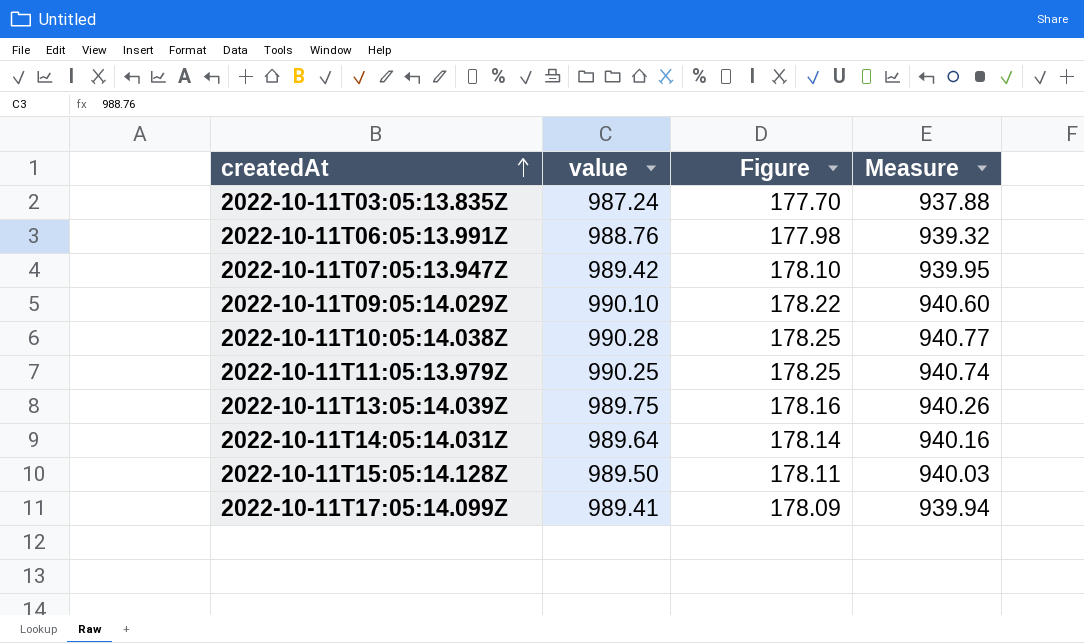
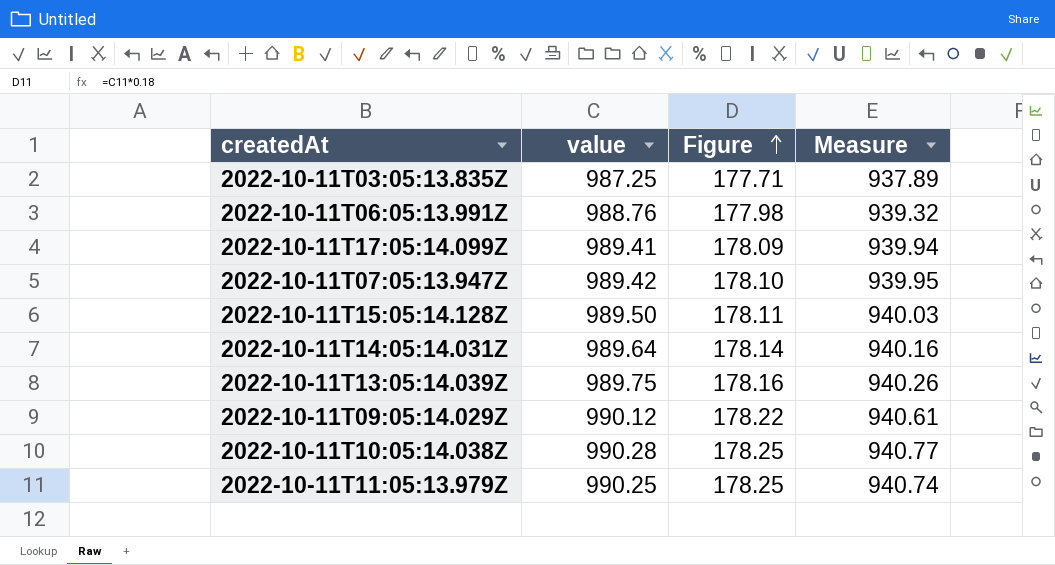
row order: createdAt ascending -> Figure ascending
2022-10-11T03:05:13.835Z | value: 987.24 -> 987.25
2022-10-11T03:05:13.835Z | Figure: 177.70 -> 177.71
2022-10-11T03:05:13.835Z | Measure: 937.88 -> 937.89
2022-10-11T09:05:14.029Z | value: 990.10 -> 990.12
2022-10-11T09:05:14.029Z | Measure: 940.60 -> 940.61

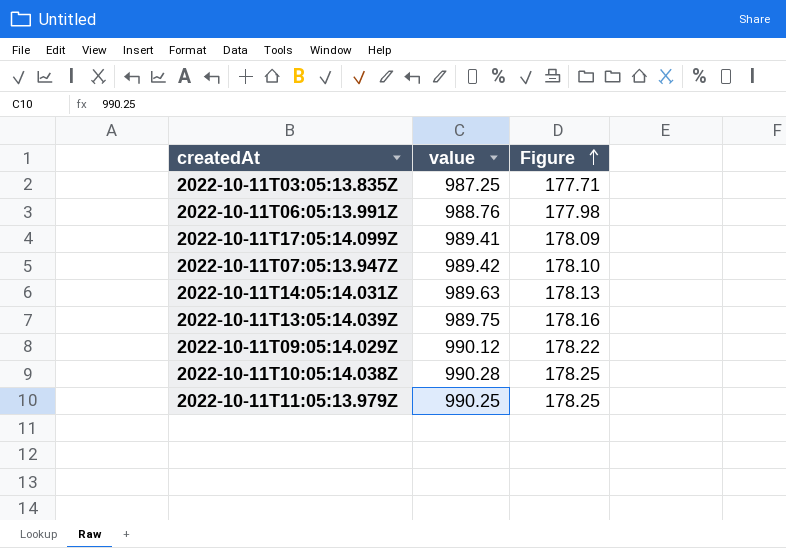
column Measure | formula: [value] * 0.95 -> none
row 2022-10-11T15:05:14.128Z: 989.50 | 178.11 | 940.03 -> none
2022-10-11T14:05:14.031Z | value: 989.64 -> 989.63
2022-10-11T14:05:14.031Z | Figure: 178.14 -> 178.13

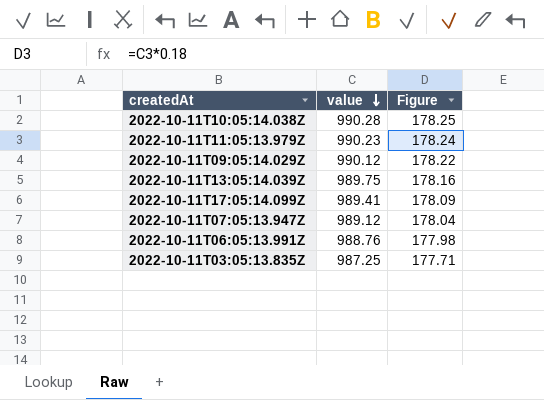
row order: Figure ascending -> value descending
row 2022-10-11T14:05:14.031Z: 989.63 | 178.13 -> none
2022-10-11T11:05:13.979Z | value: 990.25 -> 990.23
2022-10-11T11:05:13.979Z | Figure: 178.25 -> 178.24
2022-10-11T07:05:13.947Z | value: 989.42 -> 989.12
2022-10-11T07:05:13.947Z | Figure: 178.10 -> 178.04

